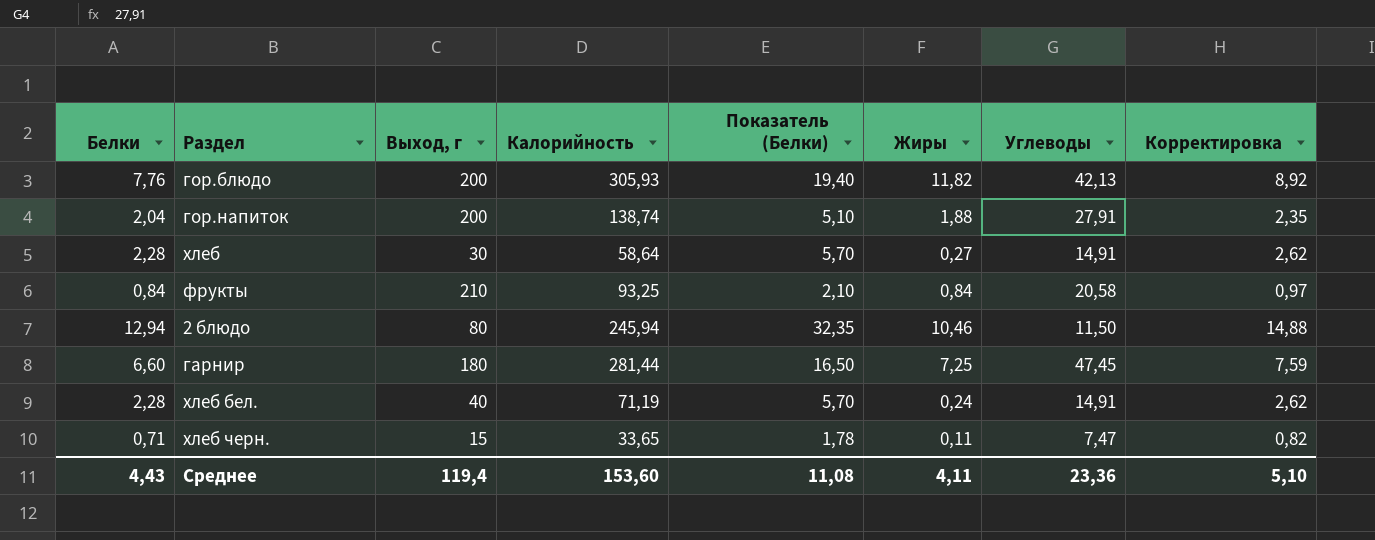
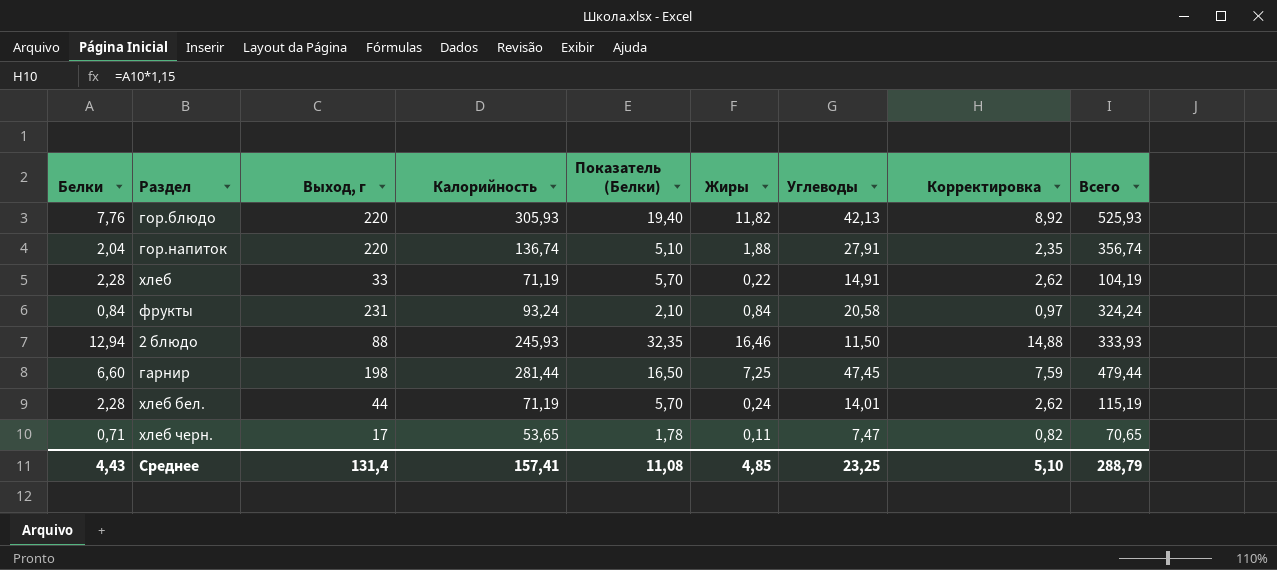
column Всего | formula: none -> [Выход, г] + [Калорийность]
гор.блюдо | Выход, г: 200 -> 220
гор.напиток | Выход, г: 200 -> 220
гор.напиток | Калорийность: 138,74 -> 136,74
хлеб | Выход, г: 30 -> 33
хлеб | Калорийность: 58,64 -> 71,19
хлеб | Жиры: 0,27 -> 0,22
фрукты | Выход, г: 210 -> 231
фрукты | Калорийность: 93,25 -> 93,24
2 блюдо | Выход, г: 80 -> 88
2 блюдо | Калорийность: 245,94 -> 245,93
2 блюдо | Жиры: 10,46 -> 16,46
гарнир | Выход, г: 180 -> 198
хлеб бел. | Выход, г: 40 -> 44
хлеб бел. | Углеводы: 14,91 -> 14,01
хлеб черн. | Выход, г: 15 -> 17
хлеб черн. | Калорийность: 33,65 -> 53,65
Среднее | Выход, г: 119,4 -> 131,4
Среднее | Калорийность: 153,60 -> 157,41
Среднее | Жиры: 4,11 -> 4,85
Среднее | Углеводы: 23,36 -> 23,25

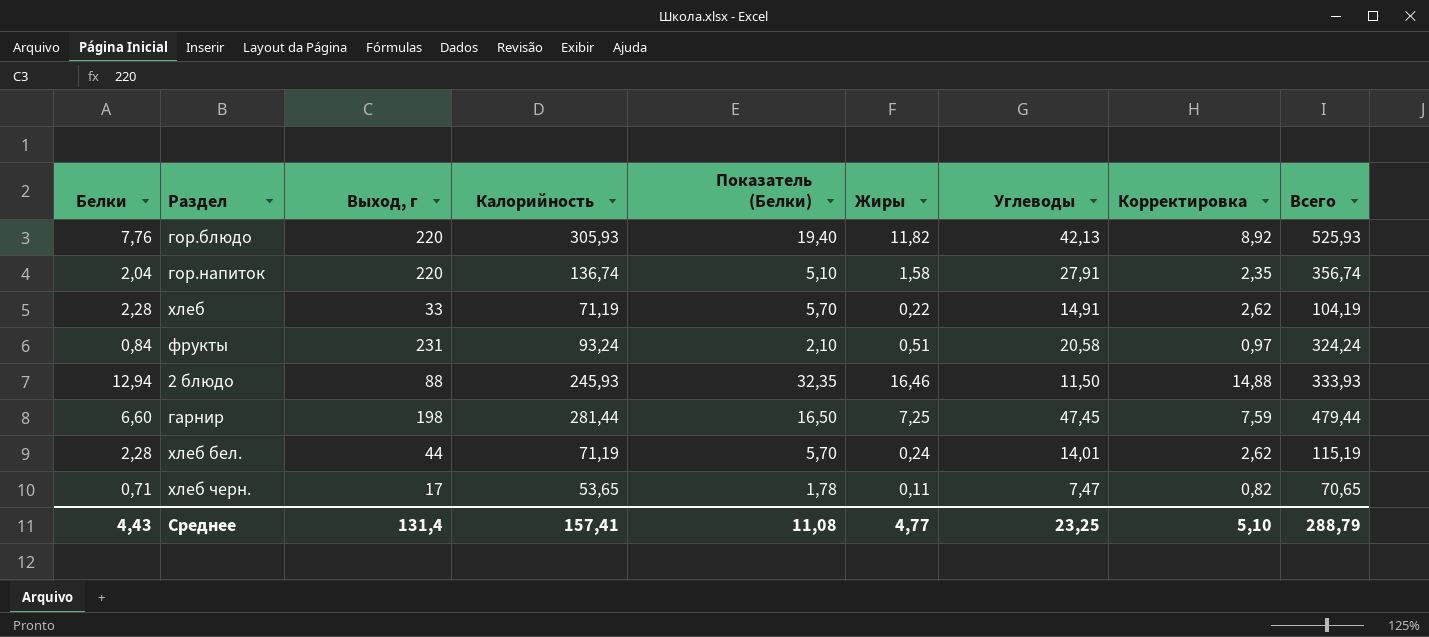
гор.напиток | Жиры: 1,88 -> 1,58
фрукты | Жиры: 0,84 -> 0,51
Среднее | Жиры: 4,85 -> 4,77

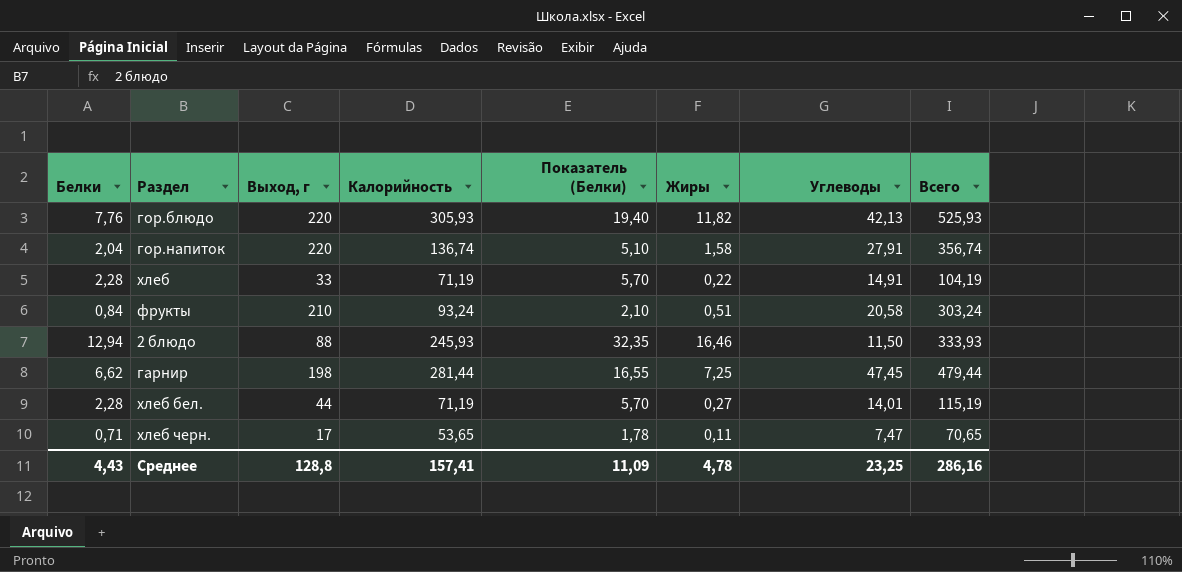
column Корректировка | formula: [Белки] * 1,15 -> none
фрукты | Выход, г: 231 -> 210
фрукты | Всего: 324,24 -> 303,24
гарнир | Белки: 6,60 -> 6,62
гарнир | Показатель (Белки): 16,50 -> 16,55
хлеб бел. | Жиры: 0,24 -> 0,27
Среднее | Выход, г: 131,4 -> 128,8
Среднее | Показатель (Белки): 11,08 -> 11,09
Среднее | Жиры: 4,77 -> 4,78
Среднее | Всего: 288,79 -> 286,16

